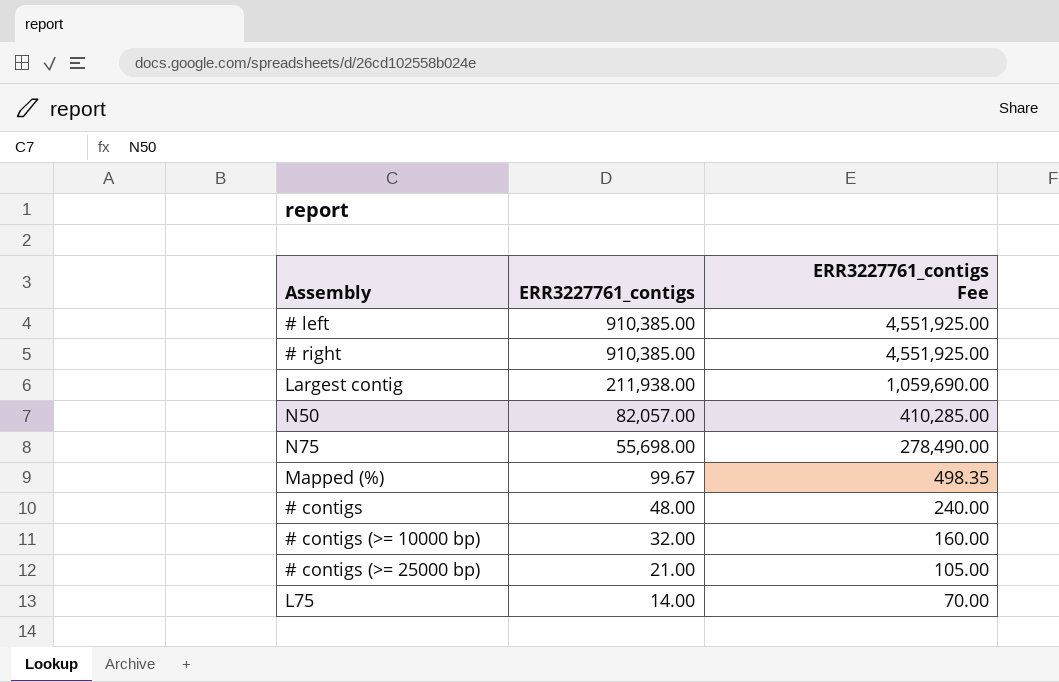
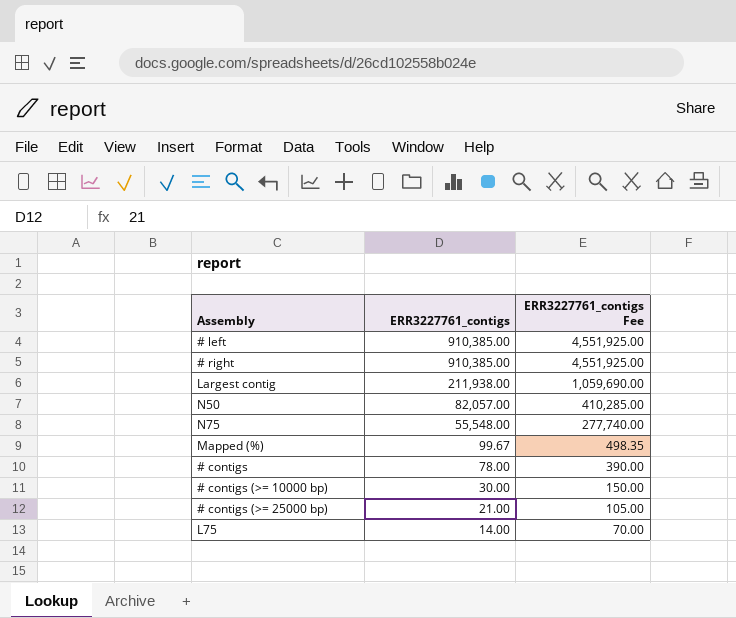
N75 | ERR3227761_contigs: 55,698.00 -> 55,548.00
N75 | ERR3227761_contigs Fee: 278,490.00 -> 277,740.00
# contigs | ERR3227761_contigs: 48.00 -> 78.00
# contigs | ERR3227761_contigs Fee: 240.00 -> 390.00
# contigs (>= 10000 bp) | ERR3227761_contigs: 32.00 -> 30.00
# contigs (>= 10000 bp) | ERR3227761_contigs Fee: 160.00 -> 150.00

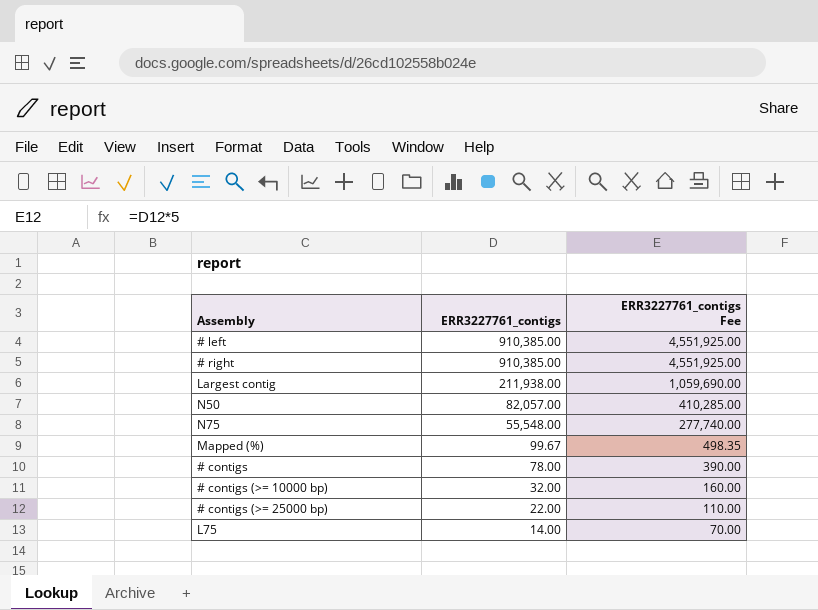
# contigs (>= 10000 bp) | ERR3227761_contigs: 30.00 -> 32.00
# contigs (>= 10000 bp) | ERR3227761_contigs Fee: 150.00 -> 160.00
# contigs (>= 25000 bp) | ERR3227761_contigs: 21.00 -> 22.00
# contigs (>= 25000 bp) | ERR3227761_contigs Fee: 105.00 -> 110.00

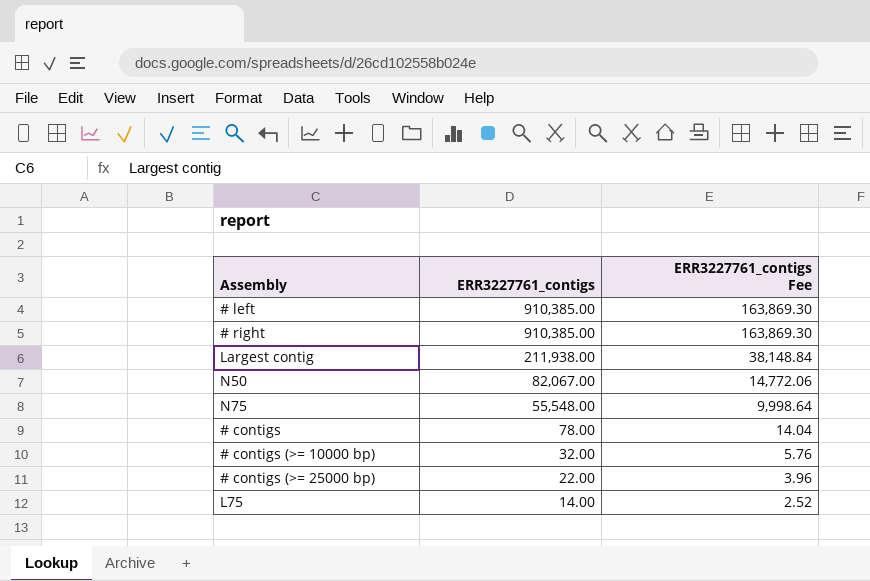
column ERR3227761_contigs Fee | formula: [ERR3227761_contigs] * 5 -> [ERR3227761_contigs] * 0.18
row Mapped (%): 99.67 | 498.35 -> none
N50 | ERR3227761_contigs: 82,057.00 -> 82,067.00

